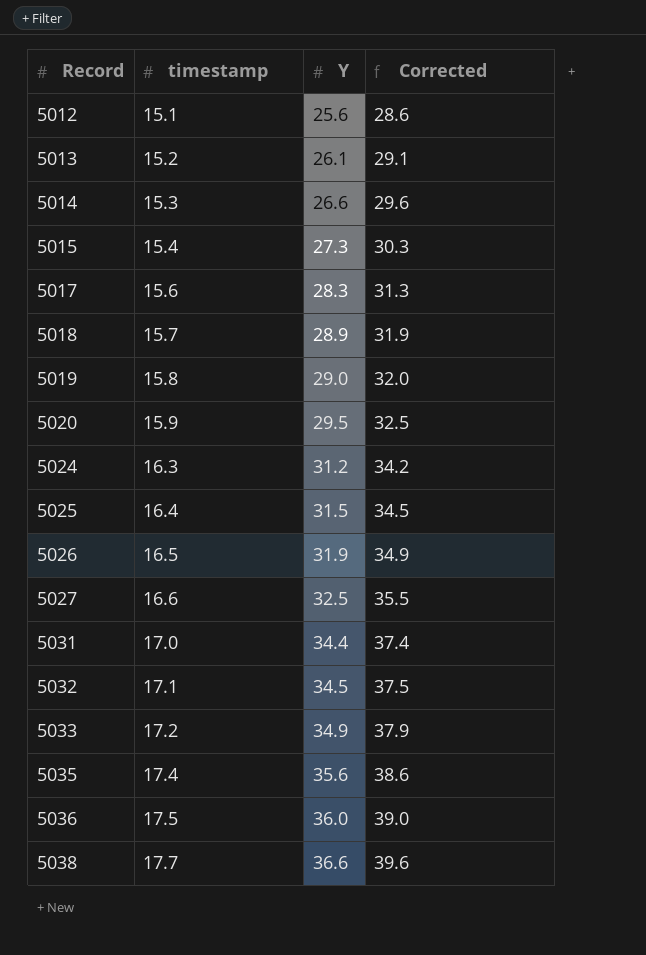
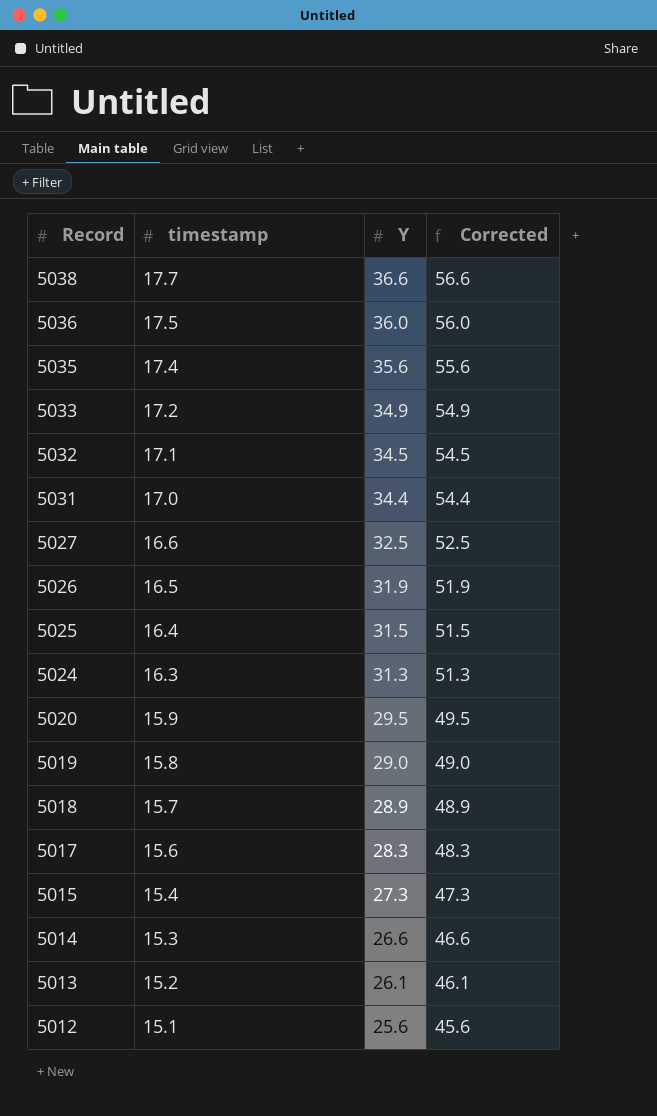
row order: Record ascending -> Record descending
column Corrected | formula: [Y] + 3 -> [Y] + 20
5024 | Y: 31.2 -> 31.3

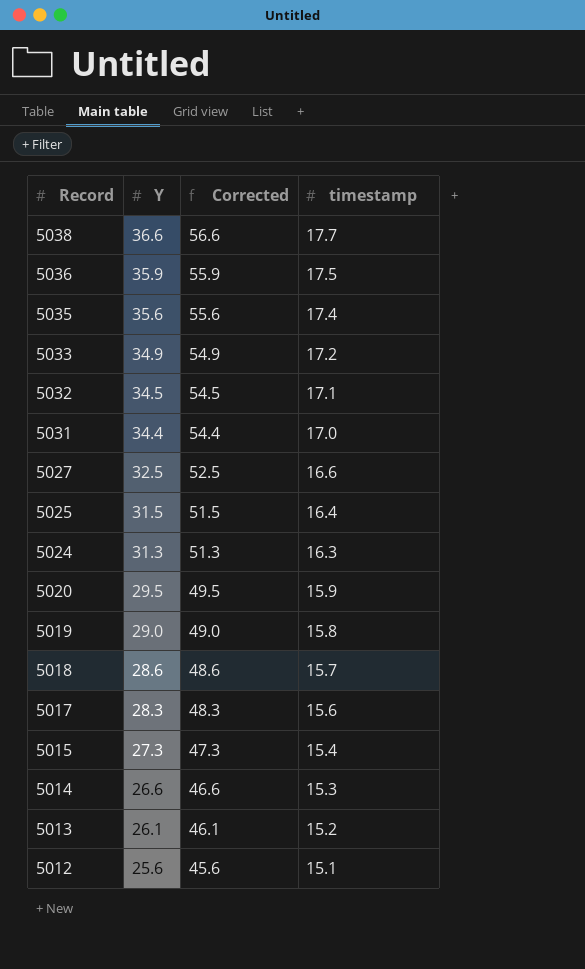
column timestamp | position: 2 -> 4
row 5026: 16.5 | 31.9 | 51.9 -> none
5036 | Y: 36.0 -> 35.9
5036 | Corrected: 56.0 -> 55.9
5018 | Y: 28.9 -> 28.6
5018 | Corrected: 48.9 -> 48.6

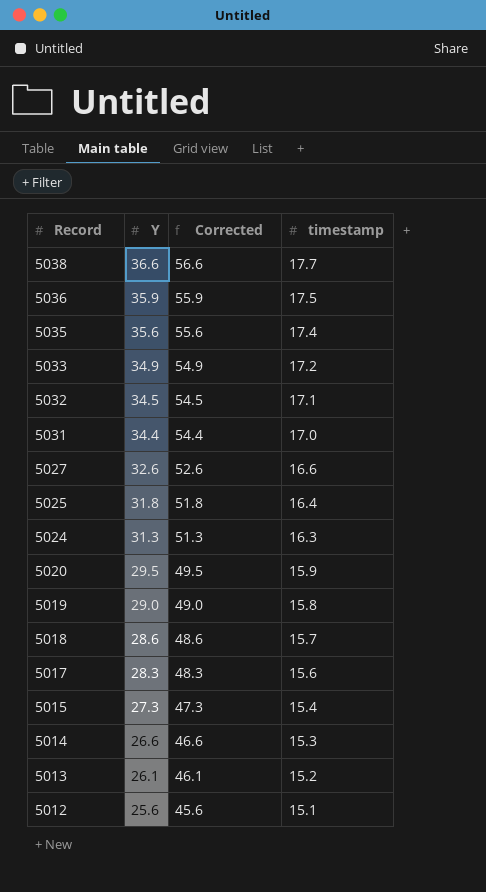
5027 | Y: 32.5 -> 32.6
5027 | Corrected: 52.5 -> 52.6
5025 | Y: 31.5 -> 31.8
5025 | Corrected: 51.5 -> 51.8

